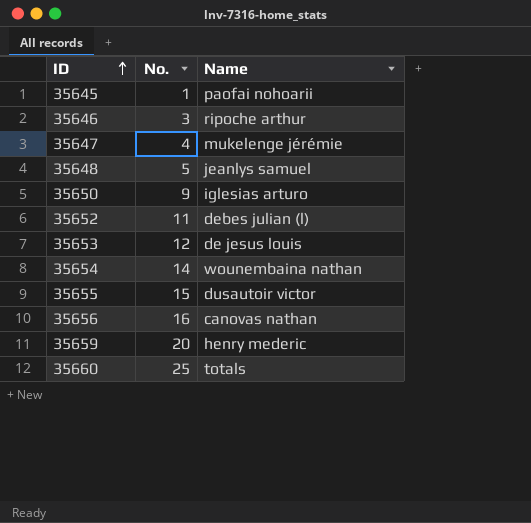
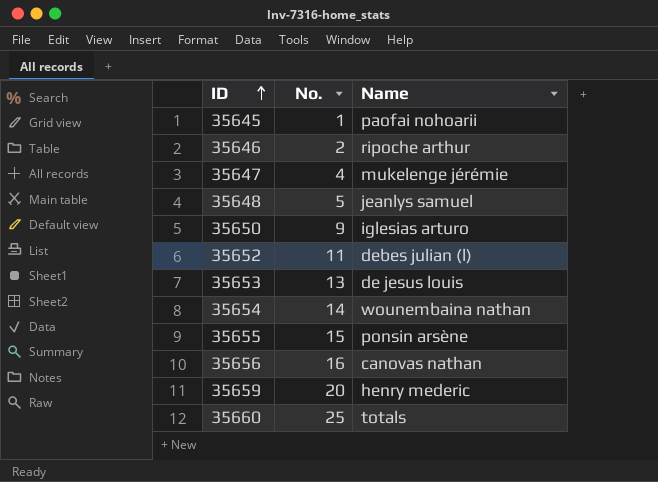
35646 | No.: 3 -> 2
35653 | No.: 12 -> 13
35655 | Name: dusautoir victor -> ponsin arsène

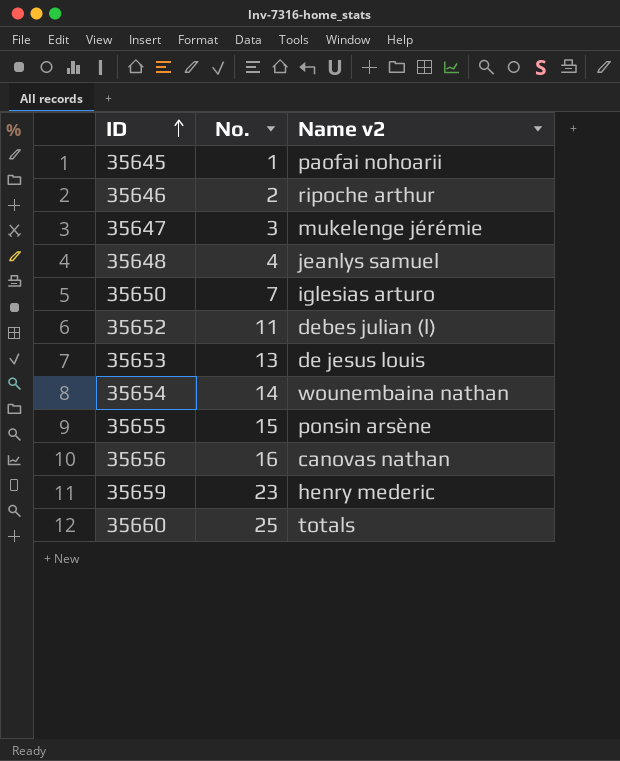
column name: Name -> Name v2
35647 | No.: 4 -> 3
35648 | No.: 5 -> 4
35650 | No.: 9 -> 7
35659 | No.: 20 -> 23

